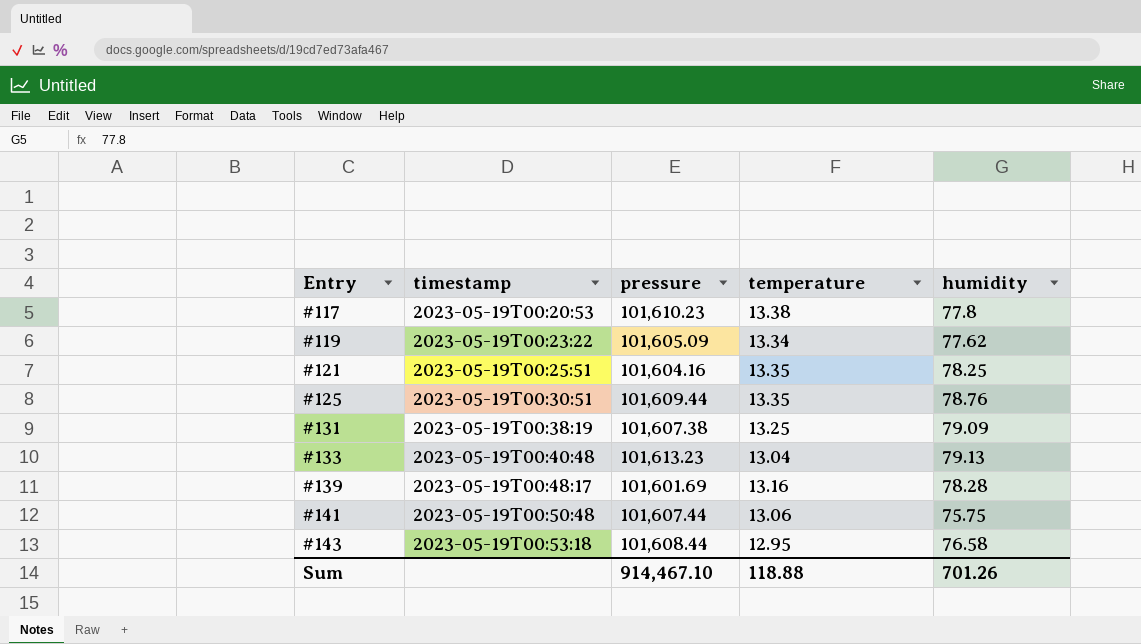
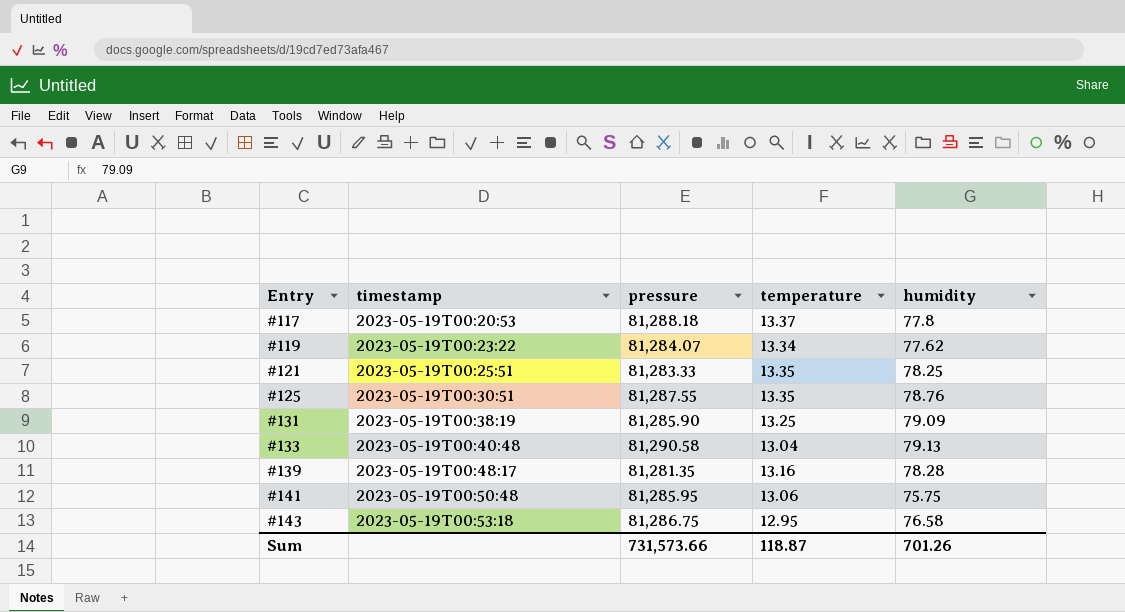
#117 | pressure: 101,610.23 -> 81,288.18
#117 | temperature: 13.38 -> 13.37
#119 | pressure: 101,605.09 -> 81,284.07
#121 | pressure: 101,604.16 -> 81,283.33
#125 | pressure: 101,609.44 -> 81,287.55
#131 | pressure: 101,607.38 -> 81,285.90
#133 | pressure: 101,613.23 -> 81,290.58
#139 | pressure: 101,601.69 -> 81,281.35
#141 | pressure: 101,607.44 -> 81,285.95
#143 | pressure: 101,608.44 -> 81,286.75
Sum | pressure: 914,467.10 -> 731,573.66
Sum | temperature: 118.88 -> 118.87

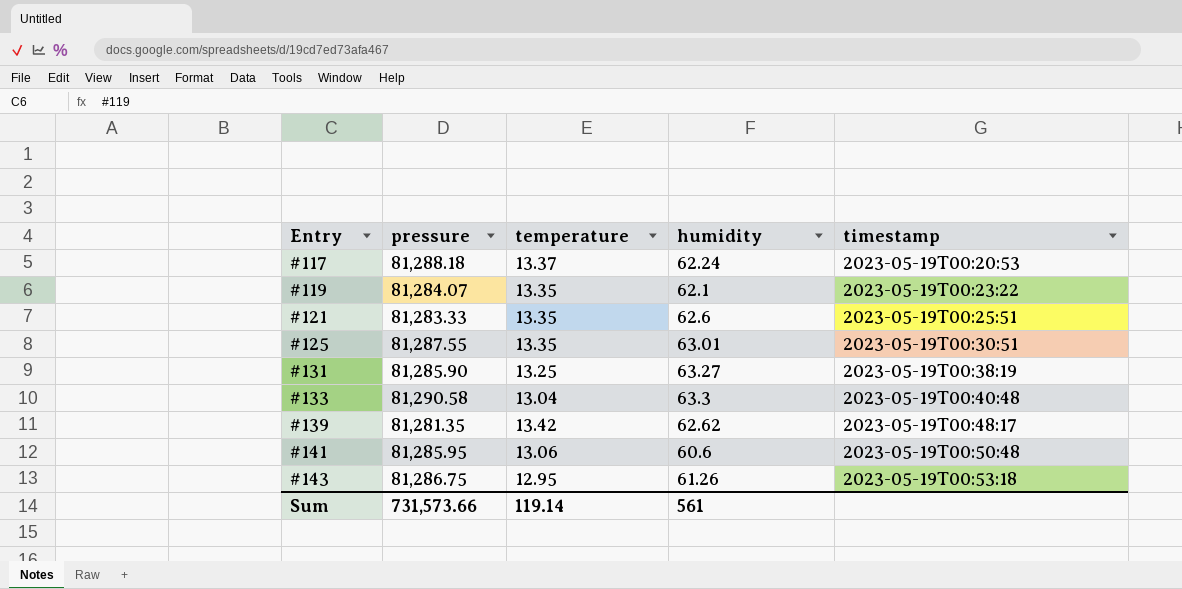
column timestamp | position: 2 -> 5
#117 | humidity: 77.8 -> 62.24
#119 | temperature: 13.34 -> 13.35
#119 | humidity: 77.62 -> 62.1
#121 | humidity: 78.25 -> 62.6
#125 | humidity: 78.76 -> 63.01
#131 | humidity: 79.09 -> 63.27
#133 | humidity: 79.13 -> 63.3
#139 | temperature: 13.16 -> 13.42
#139 | humidity: 78.28 -> 62.62
#141 | humidity: 75.75 -> 60.6
#143 | humidity: 76.58 -> 61.26
Sum | temperature: 118.87 -> 119.14
Sum | humidity: 701.26 -> 561

